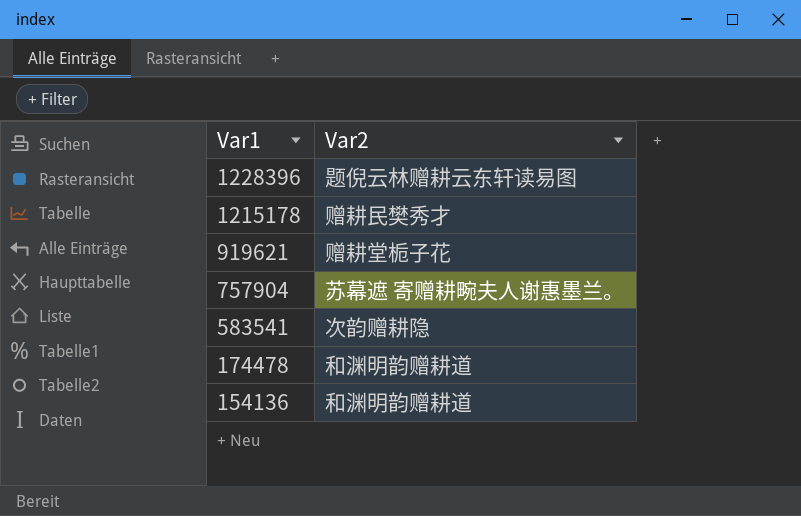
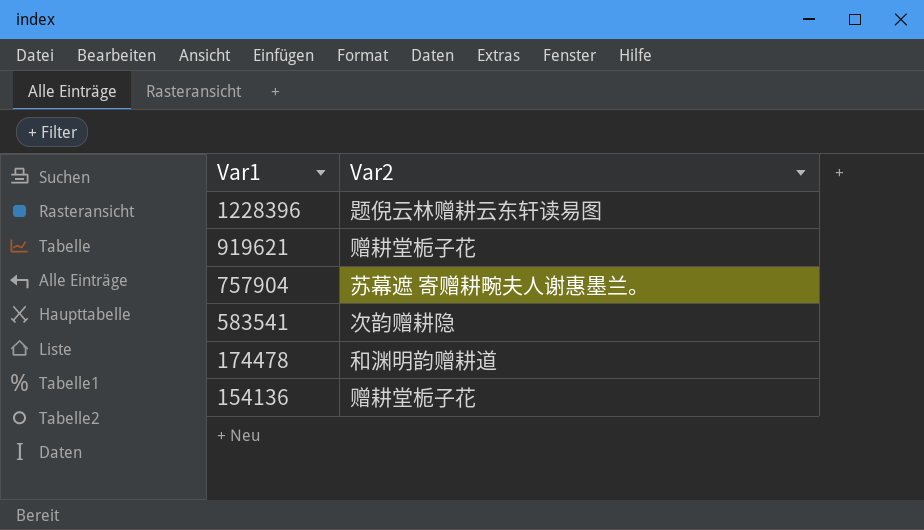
row 1215178: 赠耕民樊秀才 -> none
154136 | Var2: 和渊明韵赠耕道 -> 赠耕堂栀子花

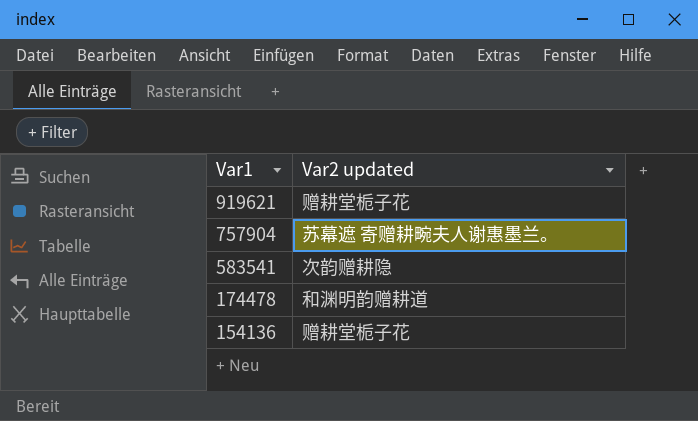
column name: Var2 -> Var2 updated
row 1228396: 题倪云林赠耕云东轩读易图 -> none

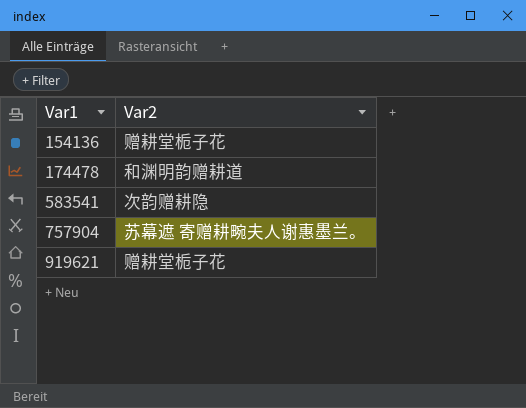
row order: Var1 descending -> Var1 ascending
column name: Var2 updated -> Var2

